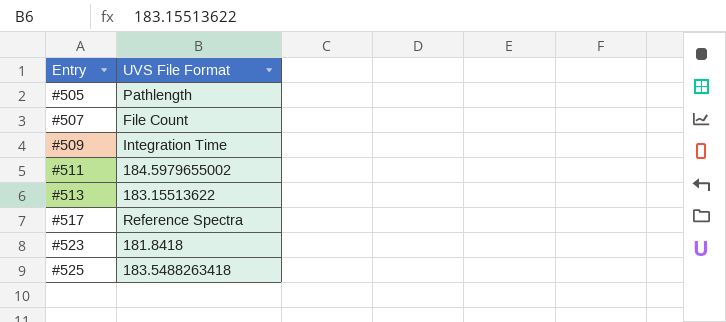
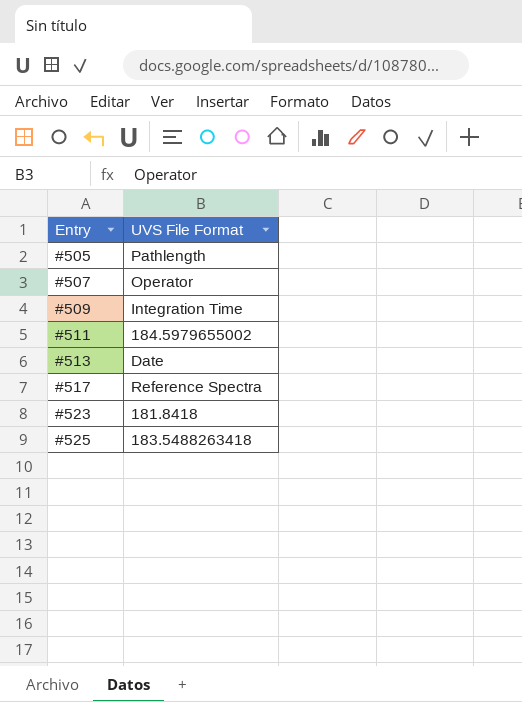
#507 | UVS File Format: File Count -> Operator
#513 | UVS File Format: 183.15513622 -> Date

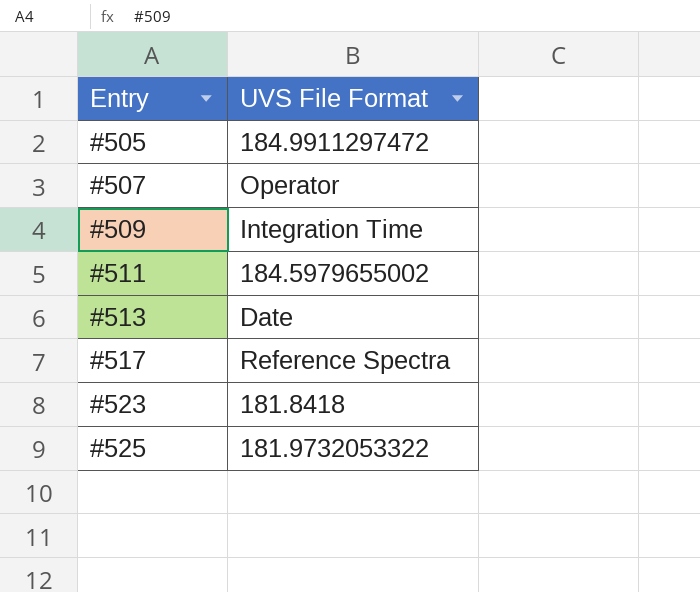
#505 | UVS File Format: Pathlength -> 184.9911297472
#525 | UVS File Format: 183.5488263418 -> 181.9732053322

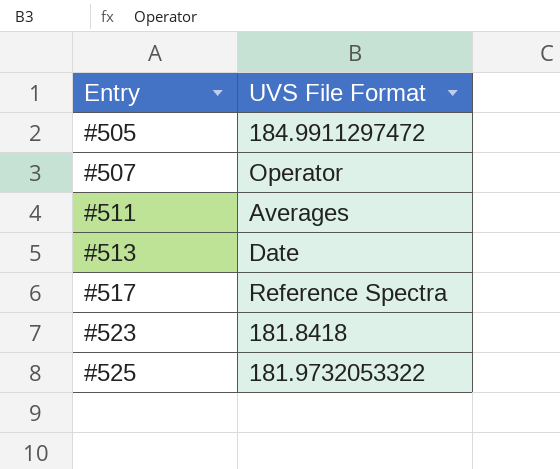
row #509: Integration Time -> none
#511 | UVS File Format: 184.5979655002 -> Averages

